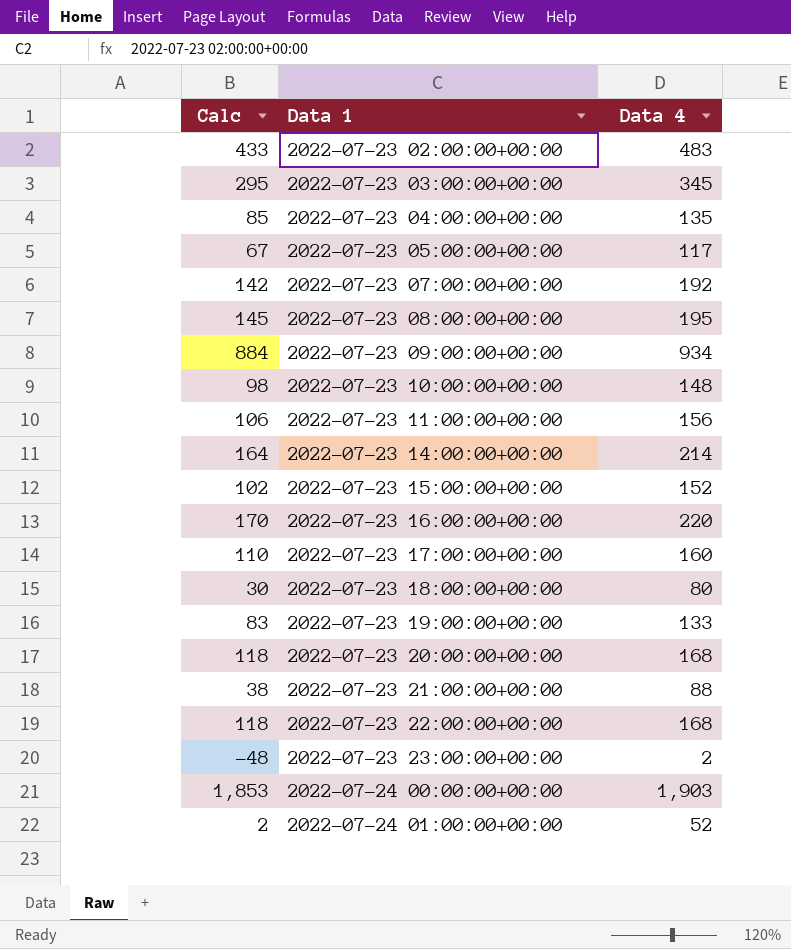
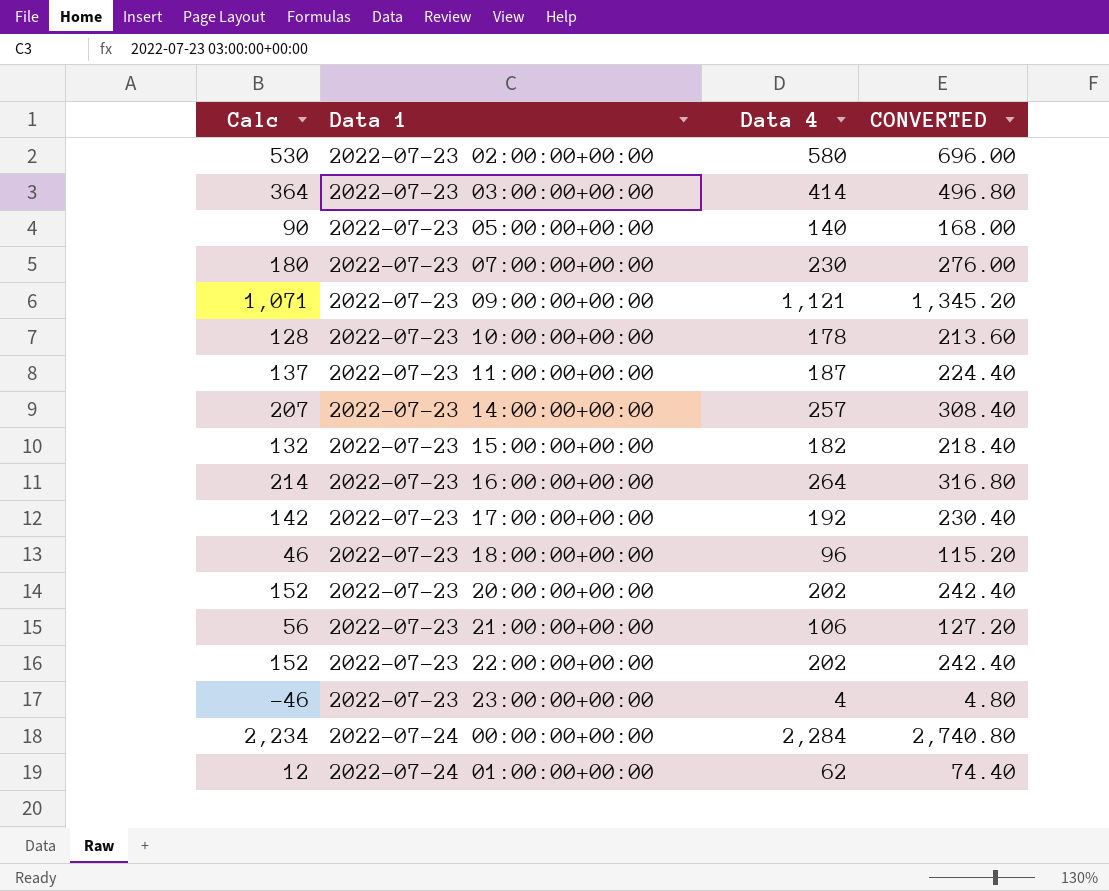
column CONVERTED | formula: none -> [Data 4] * 1.2
row 2022-07-23 04:00:00+00:00: 85 | 135 -> none
row 2022-07-23 08:00:00+00:00: 145 | 195 -> none
row 2022-07-23 19:00:00+00:00: 83 | 133 -> none
2022-07-23 02:00:00+00:00 | Calc: 433 -> 530
2022-07-23 02:00:00+00:00 | Data 4: 483 -> 580
2022-07-23 03:00:00+00:00 | Calc: 295 -> 364
2022-07-23 03:00:00+00:00 | Data 4: 345 -> 414
2022-07-23 05:00:00+00:00 | Calc: 67 -> 90
2022-07-23 05:00:00+00:00 | Data 4: 117 -> 140
2022-07-23 07:00:00+00:00 | Calc: 142 -> 180
2022-07-23 07:00:00+00:00 | Data 4: 192 -> 230
2022-07-23 09:00:00+00:00 | Calc: 884 -> 1,071
2022-07-23 09:00:00+00:00 | Data 4: 934 -> 1,121
2022-07-23 10:00:00+00:00 | Calc: 98 -> 128
2022-07-23 10:00:00+00:00 | Data 4: 148 -> 178
2022-07-23 11:00:00+00:00 | Calc: 106 -> 137
2022-07-23 11:00:00+00:00 | Data 4: 156 -> 187
2022-07-23 14:00:00+00:00 | Calc: 164 -> 207
2022-07-23 14:00:00+00:00 | Data 4: 214 -> 257
2022-07-23 15:00:00+00:00 | Calc: 102 -> 132
2022-07-23 15:00:00+00:00 | Data 4: 152 -> 182
2022-07-23 16:00:00+00:00 | Calc: 170 -> 214
2022-07-23 16:00:00+00:00 | Data 4: 220 -> 264
2022-07-23 17:00:00+00:00 | Calc: 110 -> 142
2022-07-23 17:00:00+00:00 | Data 4: 160 -> 192
2022-07-23 18:00:00+00:00 | Calc: 30 -> 46
2022-07-23 18:00:00+00:00 | Data 4: 80 -> 96
2022-07-23 20:00:00+00:00 | Calc: 118 -> 152
2022-07-23 20:00:00+00:00 | Data 4: 168 -> 202
2022-07-23 21:00:00+00:00 | Calc: 38 -> 56
2022-07-23 21:00:00+00:00 | Data 4: 88 -> 106
2022-07-23 22:00:00+00:00 | Calc: 118 -> 152
2022-07-23 22:00:00+00:00 | Data 4: 168 -> 202
2022-07-23 23:00:00+00:00 | Calc: -48 -> -46
2022-07-23 23:00:00+00:00 | Data 4: 2 -> 4
2022-07-24 00:00:00+00:00 | Calc: 1,853 -> 2,234
2022-07-24 00:00:00+00:00 | Data 4: 1,903 -> 2,284
2022-07-24 01:00:00+00:00 | Calc: 2 -> 12
2022-07-24 01:00:00+00:00 | Data 4: 52 -> 62

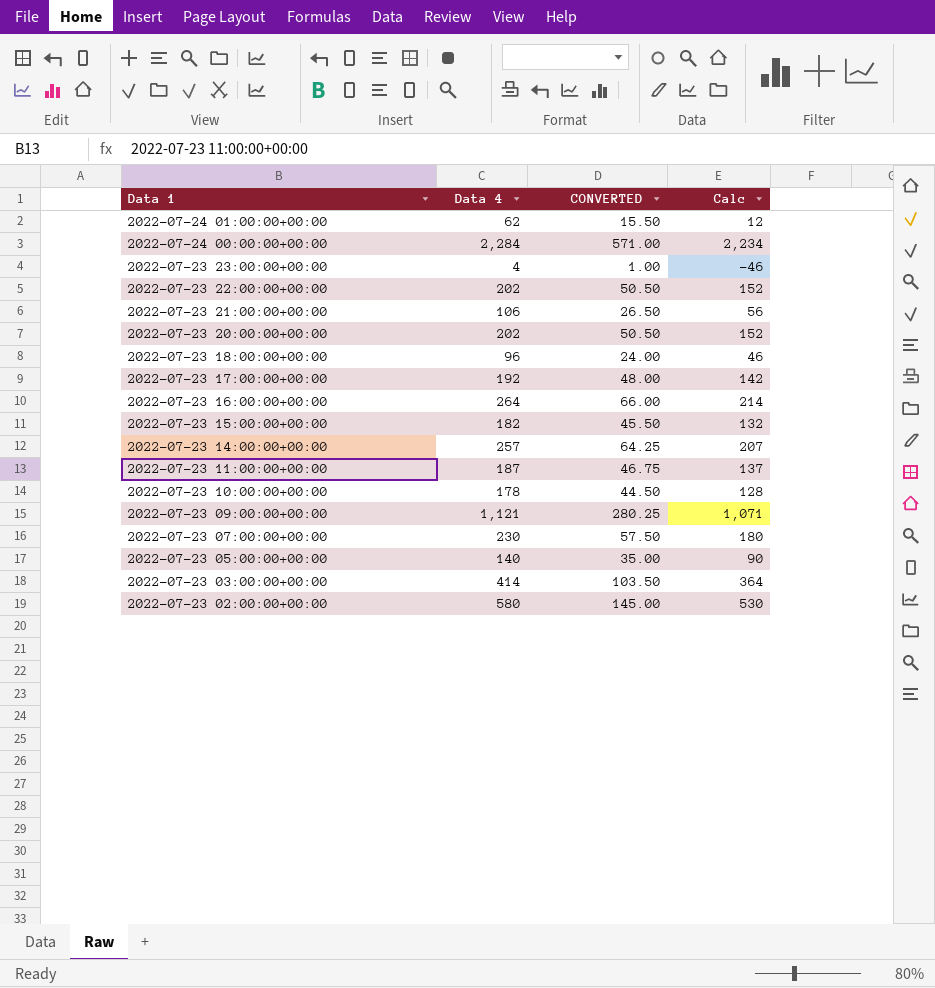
row order: Data 1 ascending -> Data 1 descending
column CONVERTED | formula: [Data 4] * 1.2 -> [Data 4] * 0.25
column Calc | position: 1 -> 4

